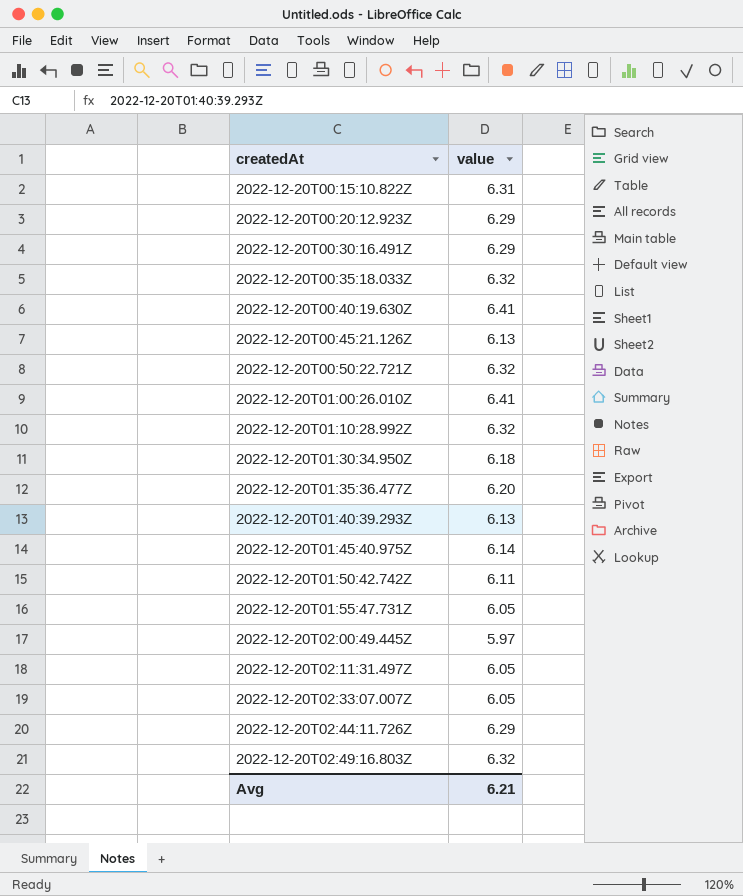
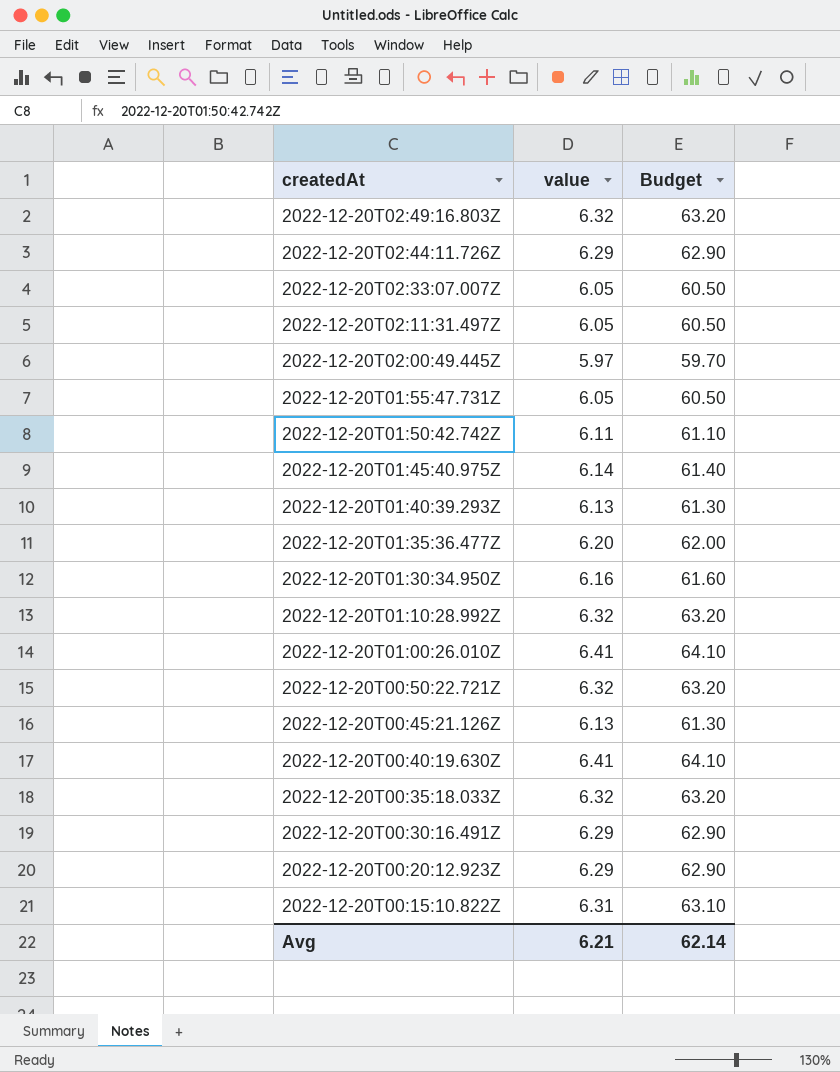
row order: createdAt ascending -> createdAt descending
column Budget | formula: none -> [value] * 10
2022-12-20T01:30:34.950Z | value: 6.18 -> 6.16

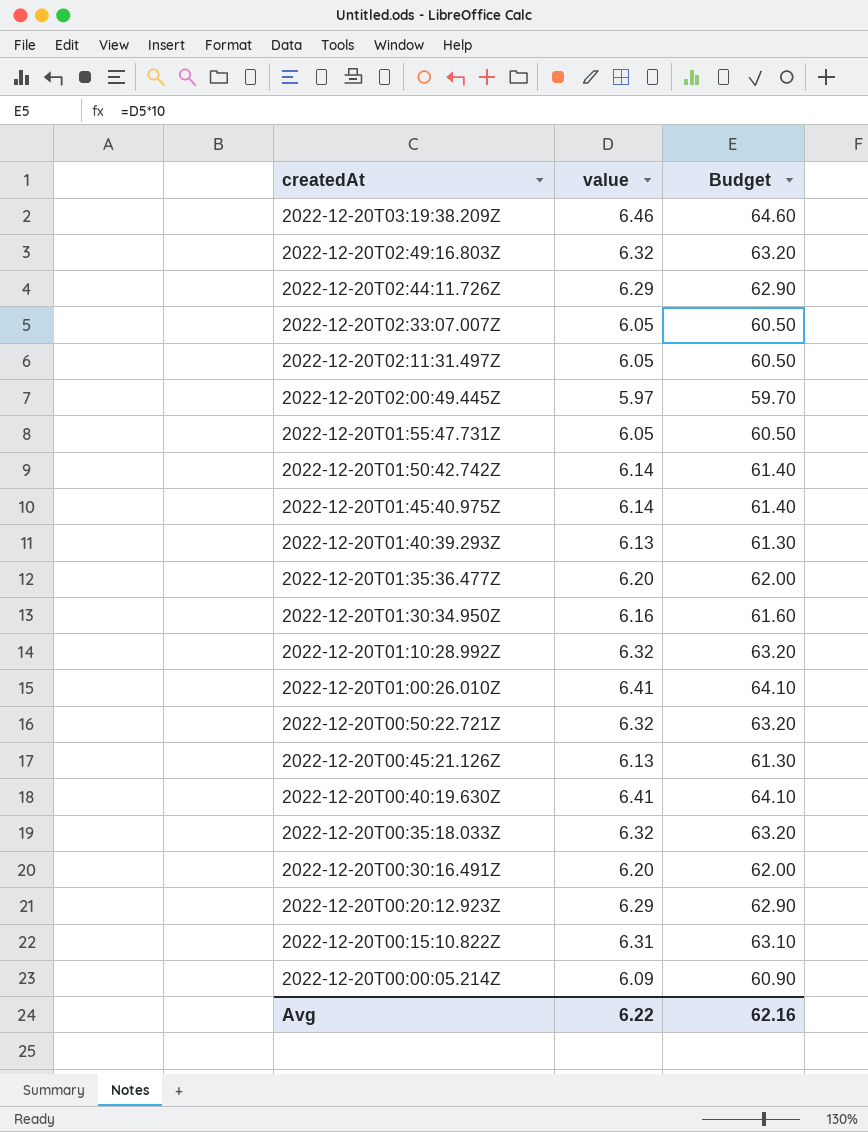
row 2022-12-20T03:19:38.209Z: none -> 6.46 | 64.60
2022-12-20T01:50:42.742Z | value: 6.11 -> 6.14
2022-12-20T01:50:42.742Z | Budget: 61.10 -> 61.40
2022-12-20T00:30:16.491Z | value: 6.29 -> 6.20
2022-12-20T00:30:16.491Z | Budget: 62.90 -> 62.00
row 2022-12-20T00:00:05.214Z: none -> 6.09 | 60.90
Avg | value: 6.21 -> 6.22
Avg | Budget: 62.14 -> 62.16

